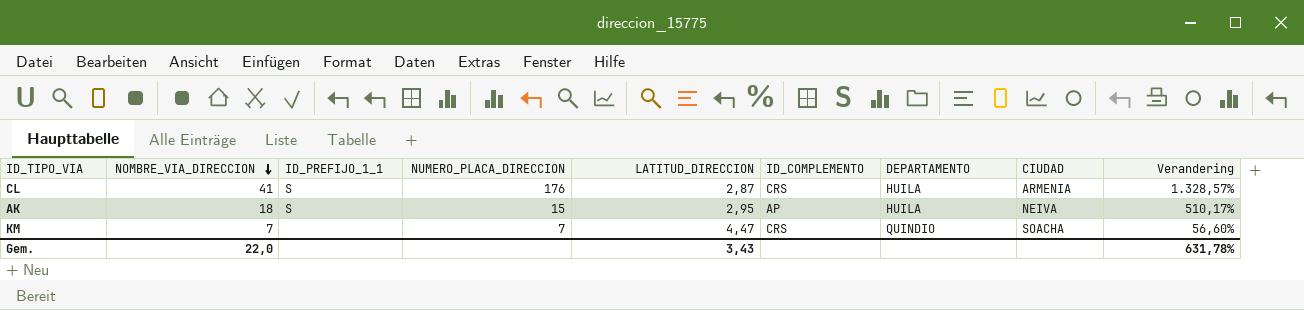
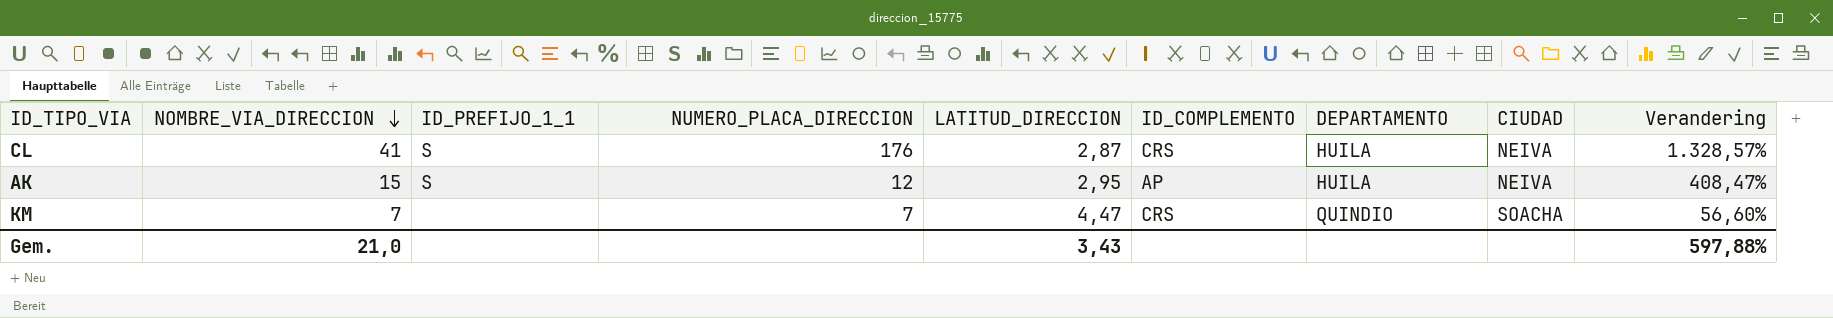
CL | CIUDAD: ARMENIA -> NEIVA
AK | NOMBRE_VIA_DIRECCION: 18 -> 15
AK | NUMERO_PLACA_DIRECCION: 15 -> 12
AK | Verandering: 510,17% -> 408,47%
Gem. | NOMBRE_VIA_DIRECCION: 22,0 -> 21,0
Gem. | Verandering: 631,78% -> 597,88%

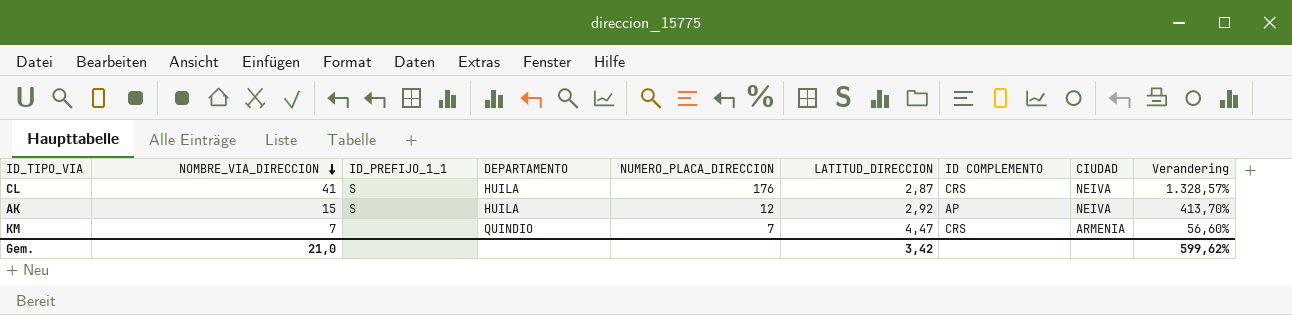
column DEPARTAMENTO | position: 7 -> 4
column name: ID_COMPLEMENTO -> ID COMPLEMENTO
AK | LATITUD_DIRECCION: 2,95 -> 2,92
AK | Verandering: 408,47% -> 413,70%
KM | CIUDAD: SOACHA -> ARMENIA
Gem. | LATITUD_DIRECCION: 3,43 -> 3,42
Gem. | Verandering: 597,88% -> 599,62%

